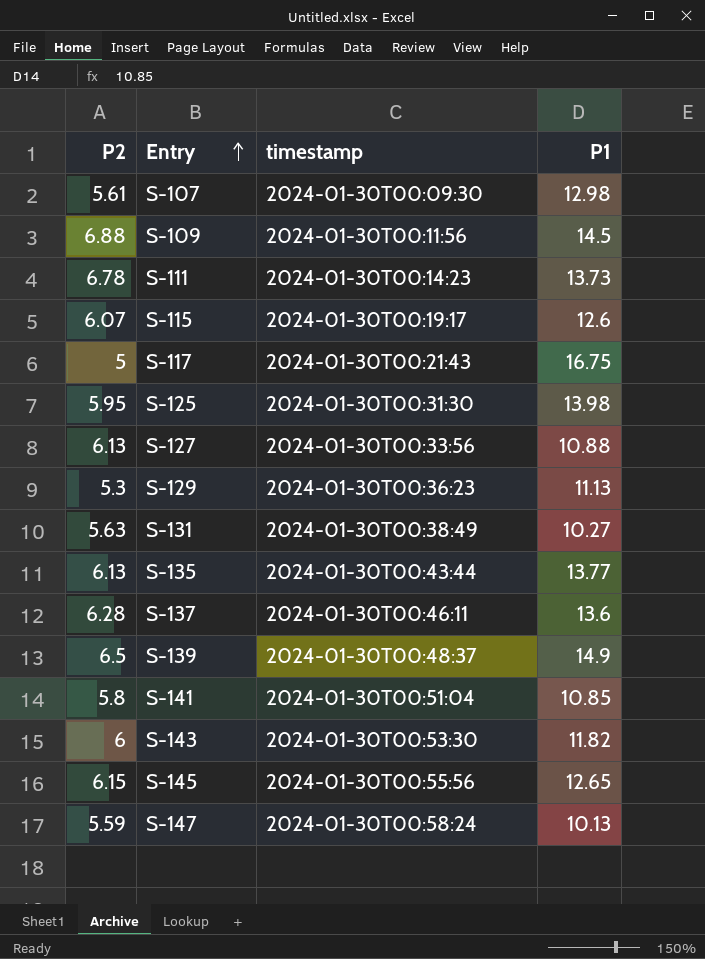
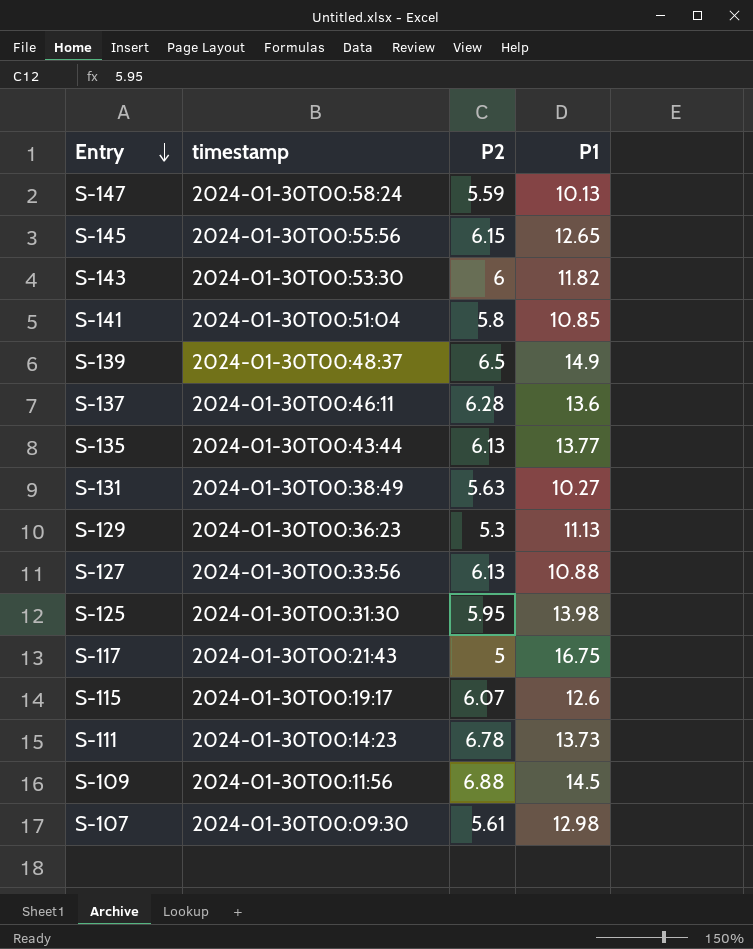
row order: Entry ascending -> Entry descending
column P2 | position: 1 -> 3

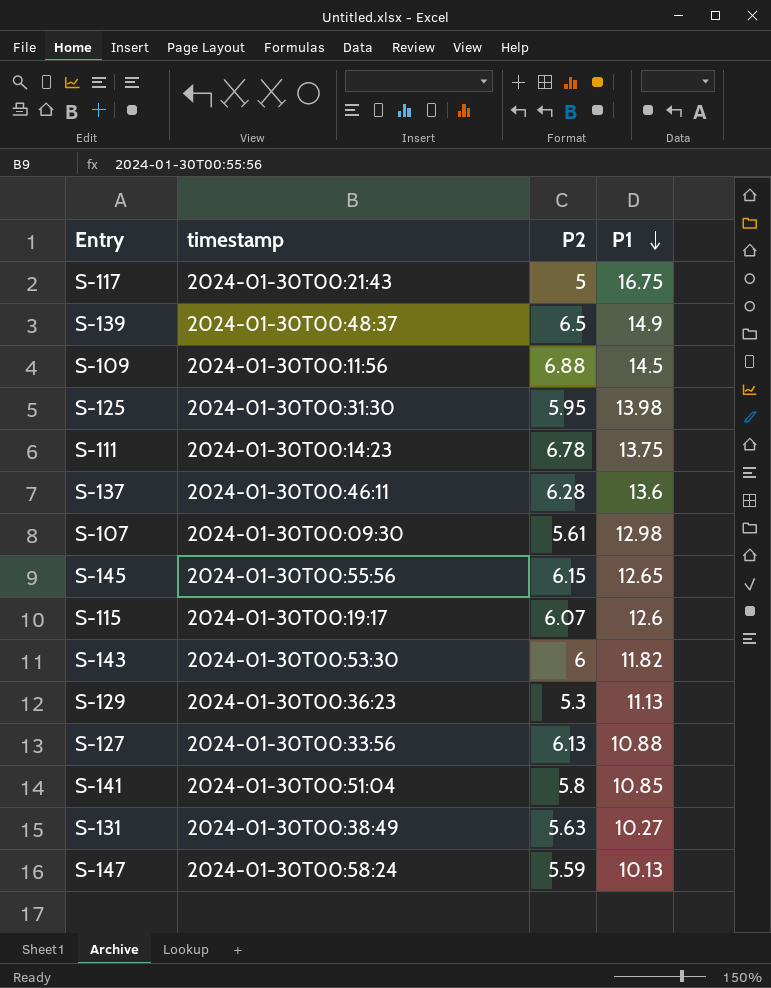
row order: Entry descending -> P1 descending
row S-135: 2024-01-30T00:43:44 | 6.13 | 13.77 -> none
S-111 | P1: 13.73 -> 13.75

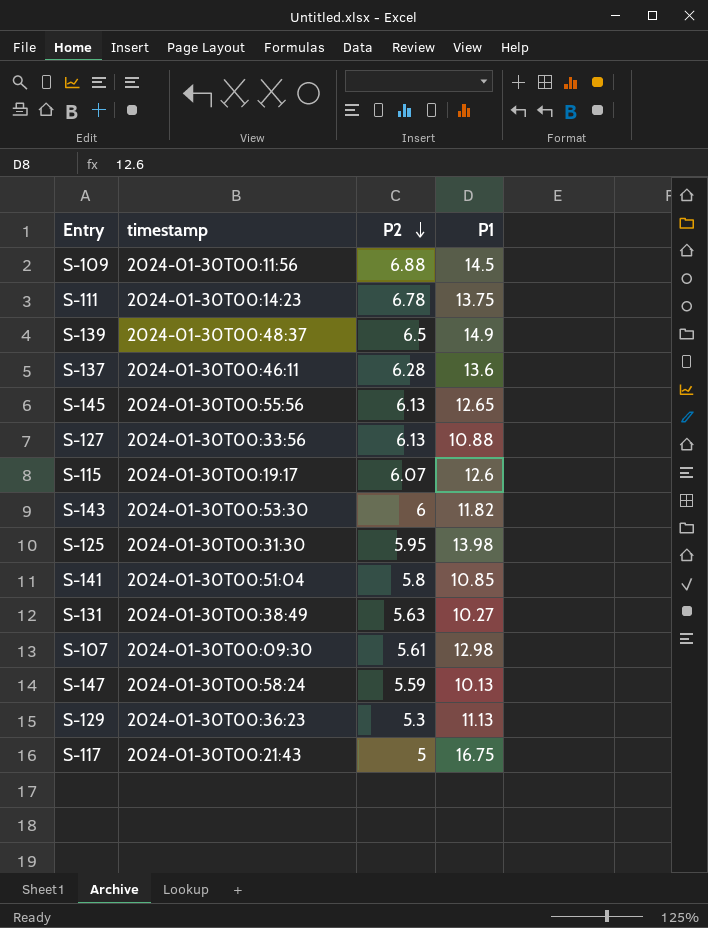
row order: P1 descending -> P2 descending
S-145 | P2: 6.15 -> 6.13

